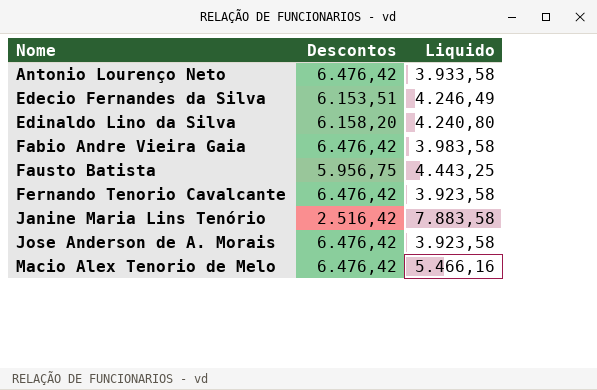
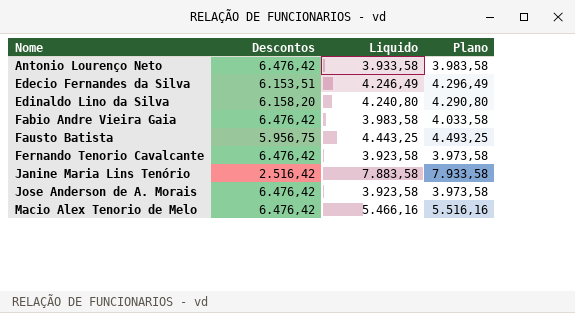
column Plano | formula: none -> [Liquido] + 50

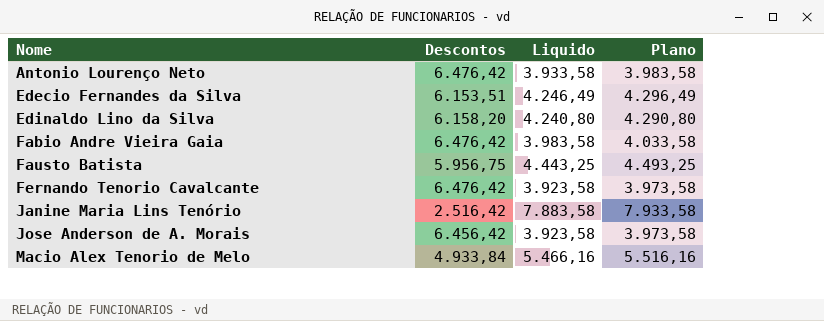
Jose Anderson de A. Morais | Descontos: 6.476,42 -> 6.456,42
Macio Alex Tenorio de Melo | Descontos: 6.476,42 -> 4.933,84

